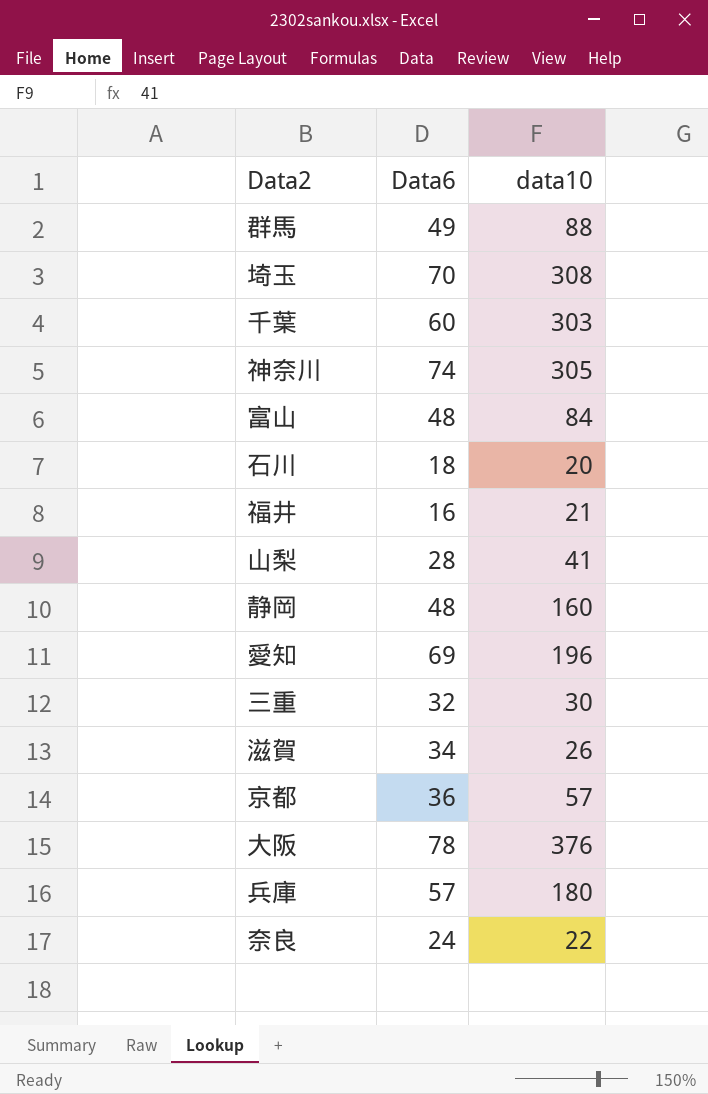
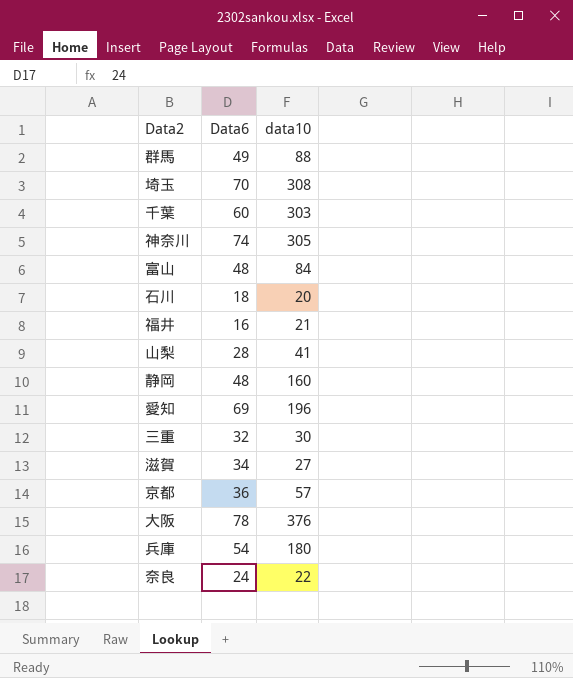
滋賀 | data10: 26 -> 27
兵庫 | Data6: 57 -> 54

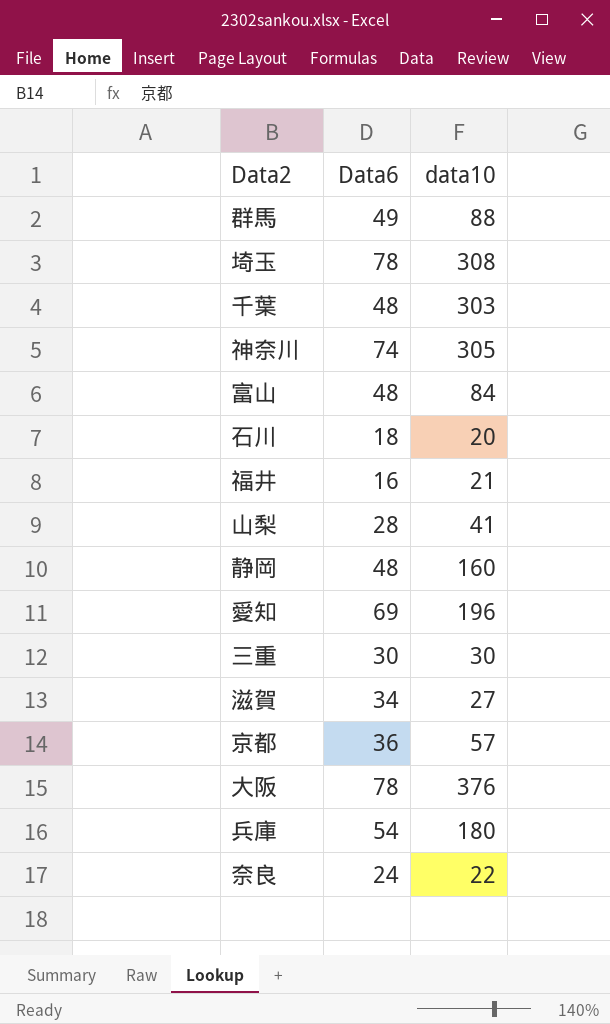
埼玉 | Data6: 70 -> 78
千葉 | Data6: 60 -> 48
三重 | Data6: 32 -> 30

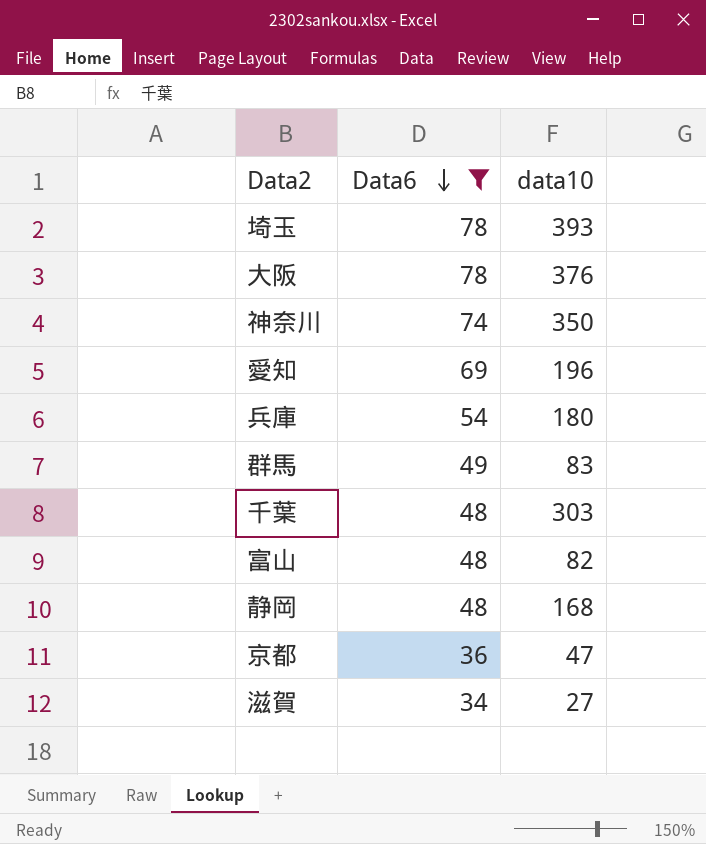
filter: none -> Data6 >= 34
row order: none -> Data6 descending
埼玉 | data10: 308 -> 393
神奈川 | data10: 305 -> 350
群馬 | data10: 88 -> 83
富山 | data10: 84 -> 82
静岡 | data10: 160 -> 168
京都 | data10: 57 -> 47

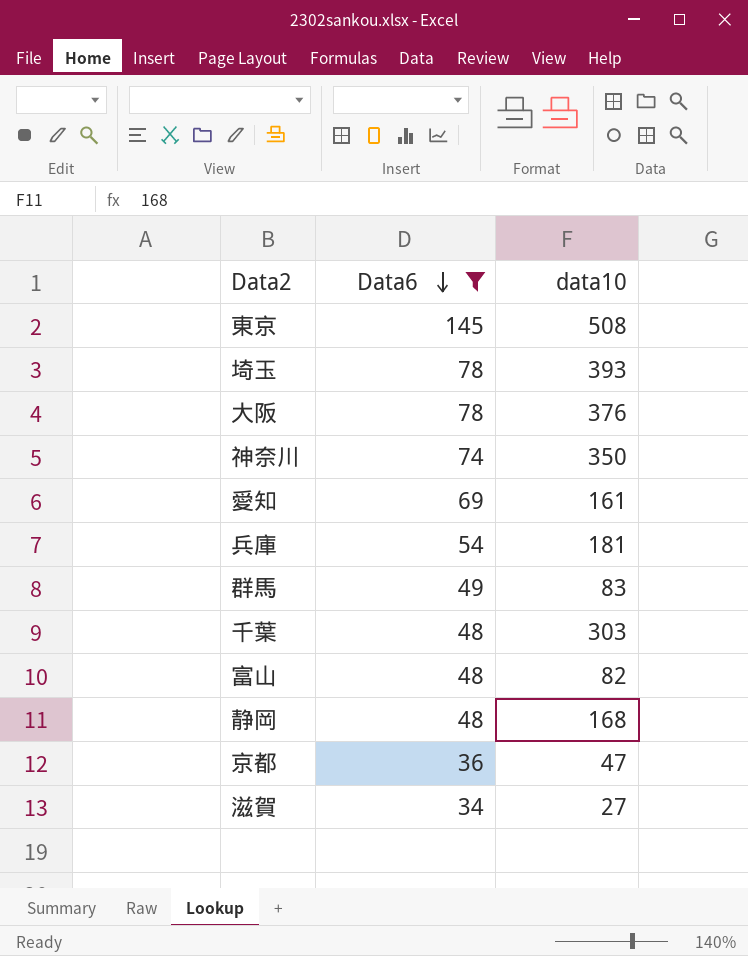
row 東京: none -> 145 | 508
愛知 | data10: 196 -> 161
兵庫 | data10: 180 -> 181

